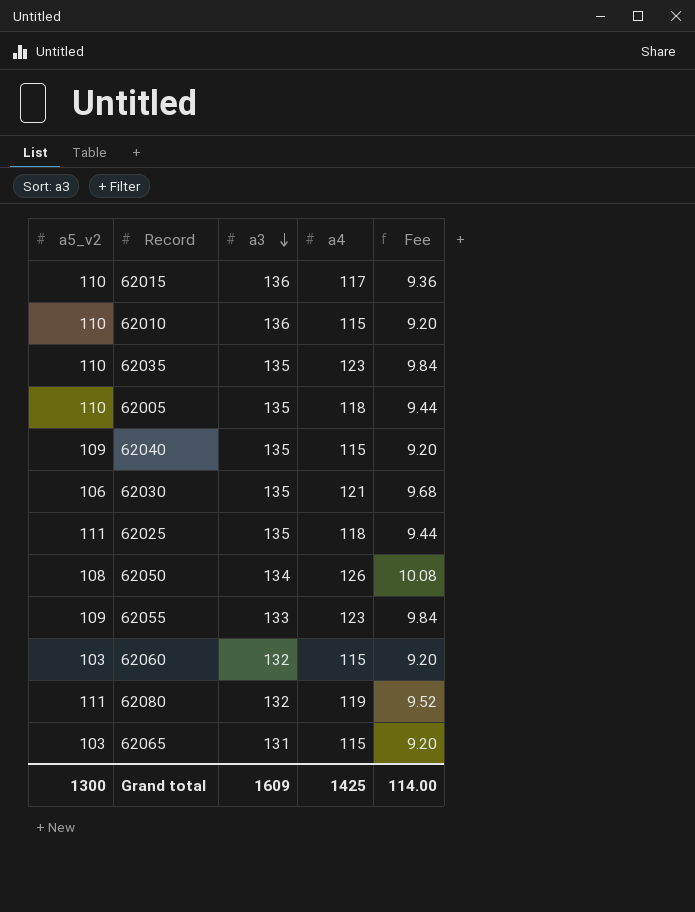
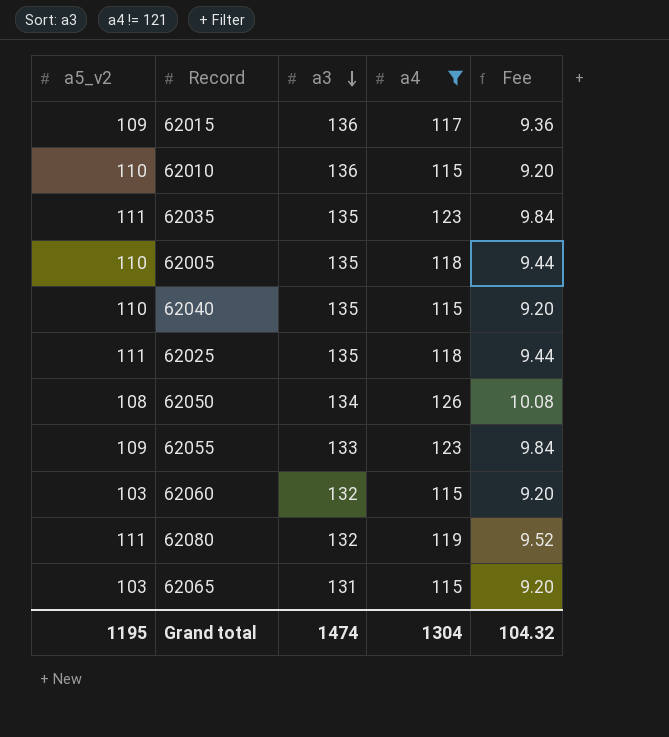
filter: none -> a4 != 121
62015 | a5_v2: 110 -> 109
62035 | a5_v2: 110 -> 111
62040 | a5_v2: 109 -> 110
Grand total | a5_v2: 1300 -> 1195
Grand total | a3: 1609 -> 1474
Grand total | a4: 1425 -> 1304
Grand total | Fee: 114.00 -> 104.32

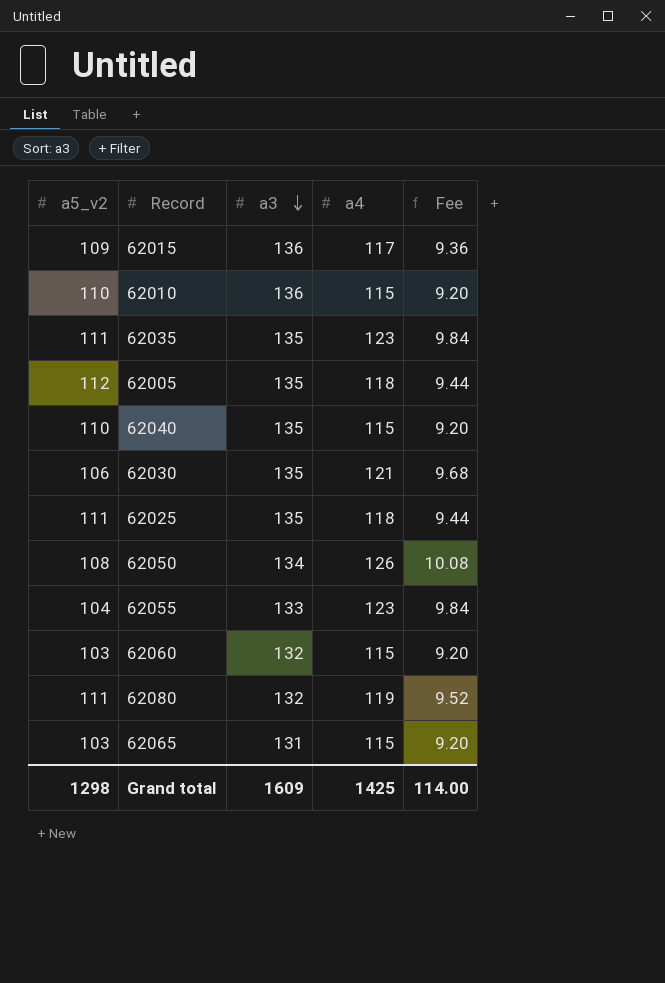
filter: a4 != 121 -> none
62005 | a5_v2: 110 -> 112
62055 | a5_v2: 109 -> 104
Grand total | a5_v2: 1195 -> 1298
Grand total | a3: 1474 -> 1609
Grand total | a4: 1304 -> 1425
Grand total | Fee: 104.32 -> 114.00

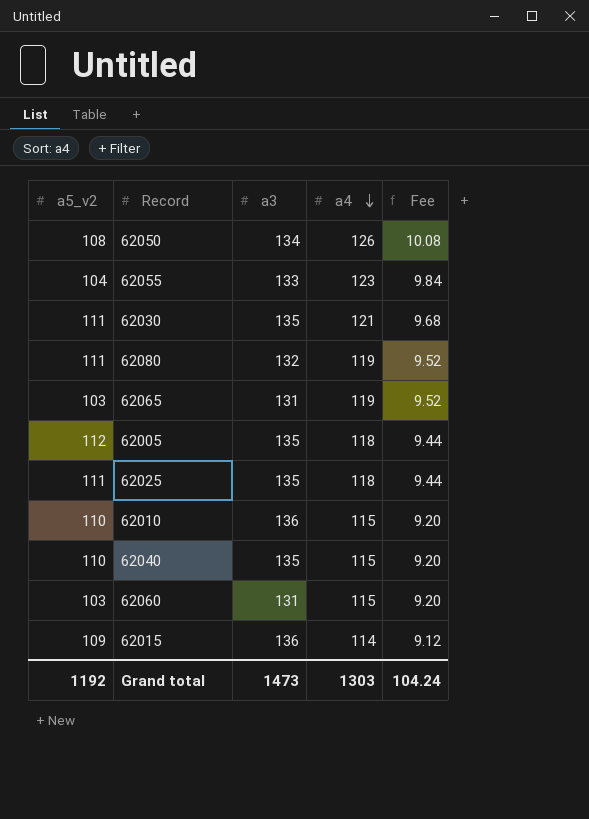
row order: a3 descending -> a4 descending
row 62035: 111 | 135 | 123 | 9.84 -> none
62030 | a5_v2: 106 -> 111
62065 | a4: 115 -> 119
62065 | Fee: 9.20 -> 9.52
62060 | a3: 132 -> 131
62015 | a4: 117 -> 114
62015 | Fee: 9.36 -> 9.12
Grand total | a5_v2: 1298 -> 1192
Grand total | a3: 1609 -> 1473
Grand total | a4: 1425 -> 1303
Grand total | Fee: 114.00 -> 104.24

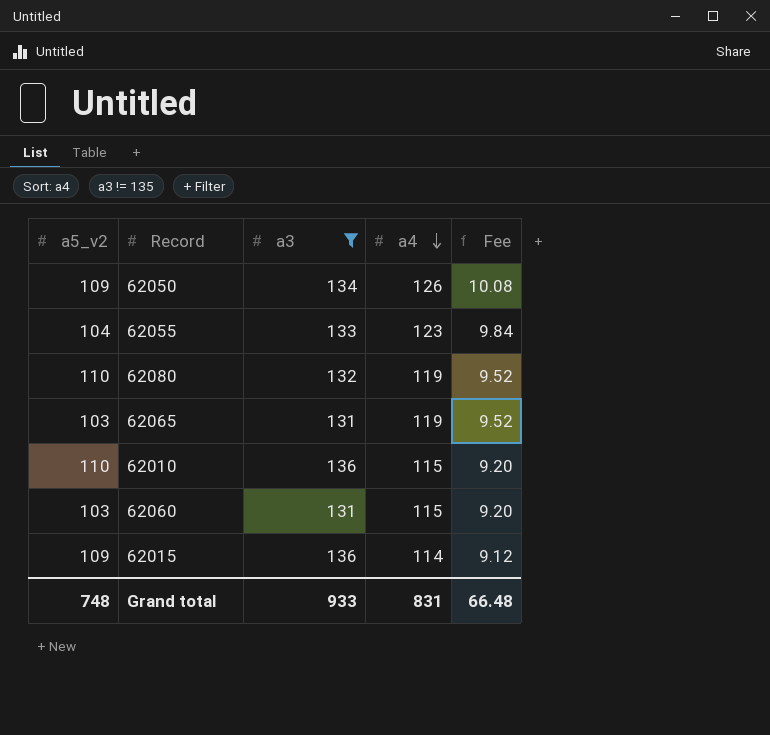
filter: none -> a3 != 135
62050 | a5_v2: 108 -> 109
62080 | a5_v2: 111 -> 110
Grand total | a5_v2: 1192 -> 748
Grand total | a3: 1473 -> 933
Grand total | a4: 1303 -> 831
Grand total | Fee: 104.24 -> 66.48

